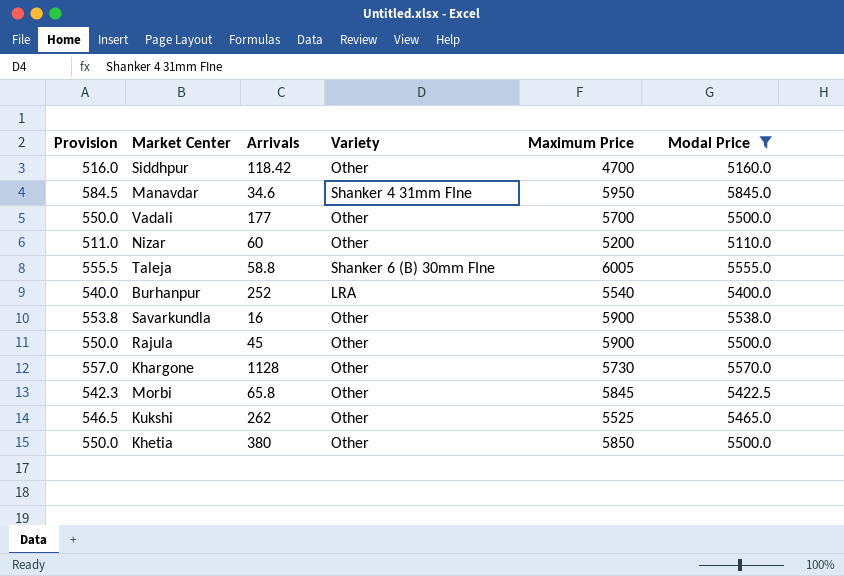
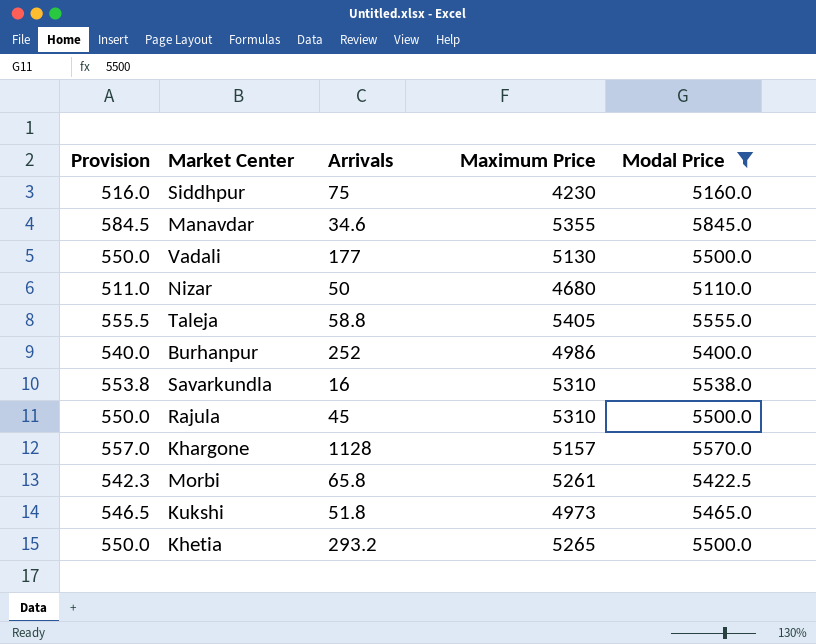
column Variety | position: 4 -> none
Siddhpur | Arrivals: 118.42 -> 75
Siddhpur | Maximum Price: 4700 -> 4230
Manavdar | Maximum Price: 5950 -> 5355
Vadali | Maximum Price: 5700 -> 5130
Nizar | Arrivals: 60 -> 50
Nizar | Maximum Price: 5200 -> 4680
Taleja | Maximum Price: 6005 -> 5405
Burhanpur | Maximum Price: 5540 -> 4986
Savarkundla | Maximum Price: 5900 -> 5310
Rajula | Maximum Price: 5900 -> 5310
Khargone | Maximum Price: 5730 -> 5157
Morbi | Maximum Price: 5845 -> 5261
Kukshi | Arrivals: 262 -> 51.8
Kukshi | Maximum Price: 5525 -> 4973
Khetia | Arrivals: 380 -> 293.2
Khetia | Maximum Price: 5850 -> 5265

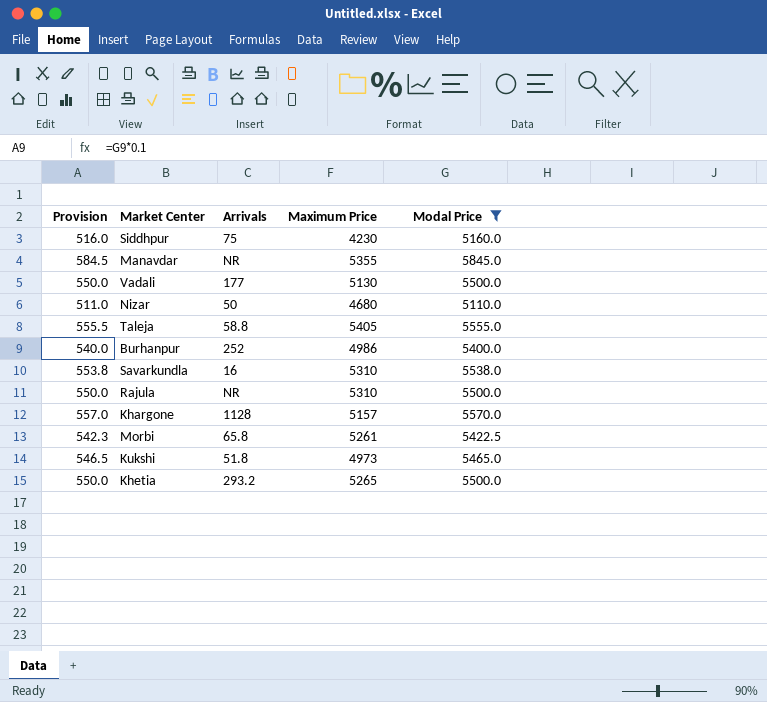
Manavdar | Arrivals: 34.6 -> NR
Rajula | Arrivals: 45 -> NR

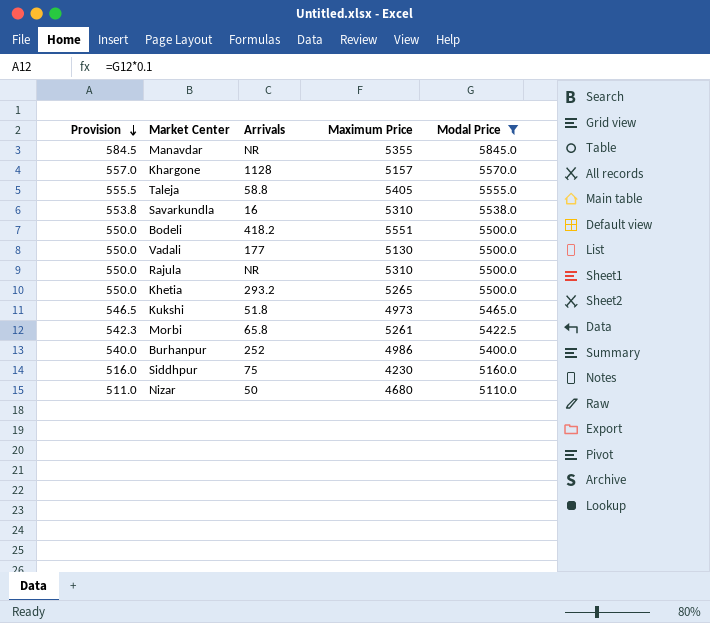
row order: none -> Provision descending
row Bodeli: none -> 550.0 | 418.2 | 5551 | 5500.0

